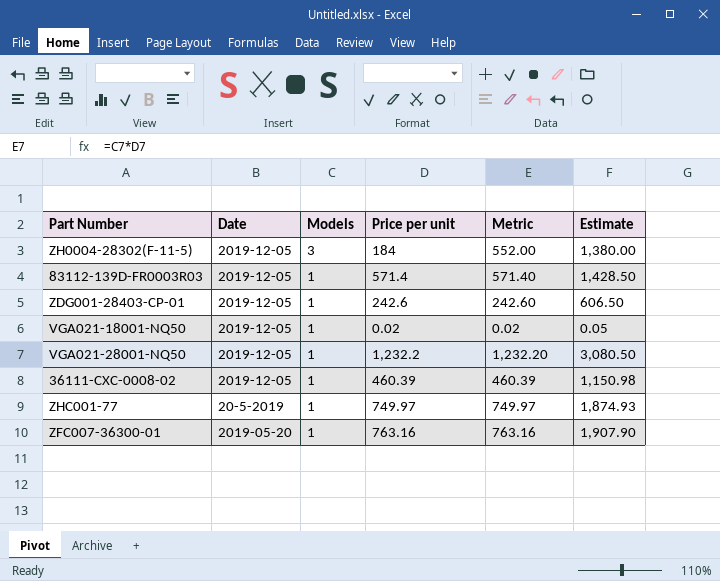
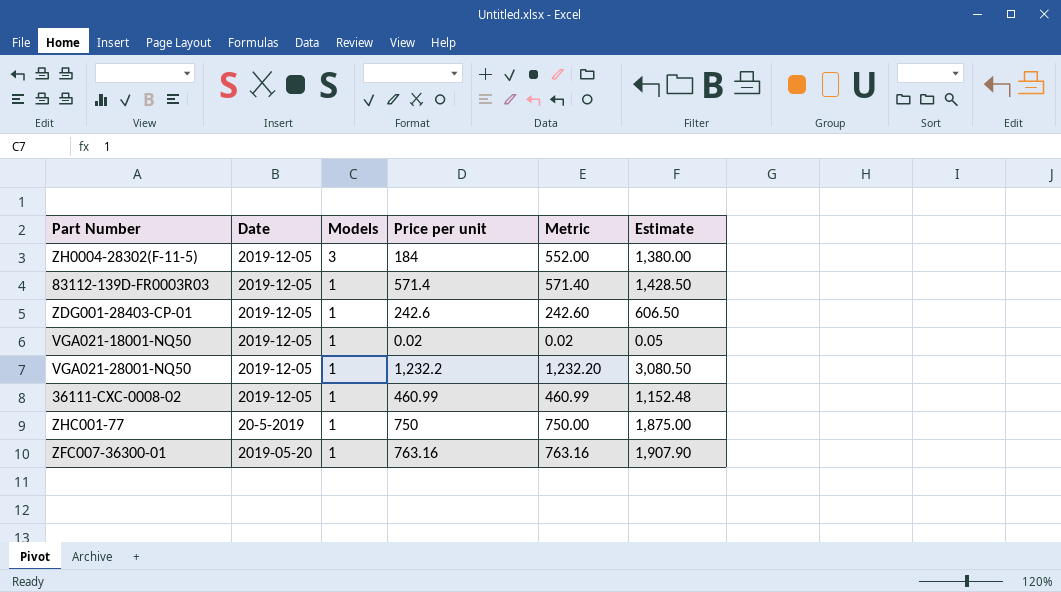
36111-CXC-0008-02 | Price per unit: 460.39 -> 460.99
36111-CXC-0008-02 | Metric: 460.39 -> 460.99
36111-CXC-0008-02 | Estimate: 1,150.98 -> 1,152.48
ZHC001-77 | Price per unit: 749.97 -> 750
ZHC001-77 | Metric: 749.97 -> 750.00
ZHC001-77 | Estimate: 1,874.93 -> 1,875.00

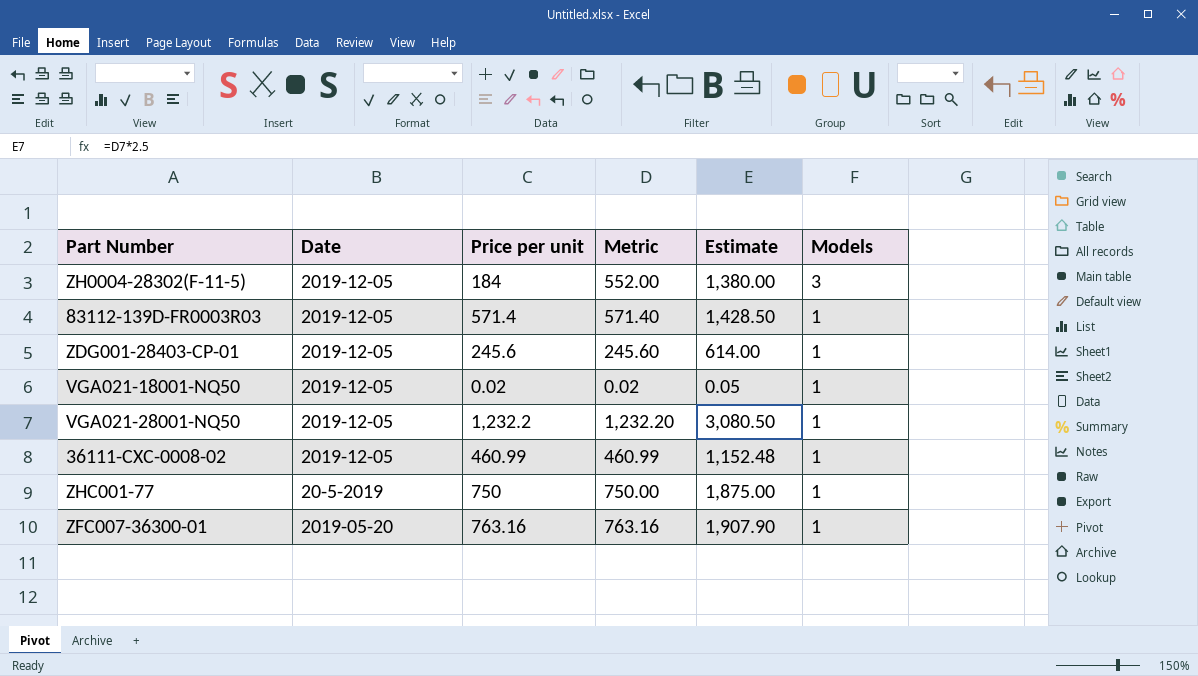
column Models | position: 3 -> 6
ZDG001-28403-CP-01 | Price per unit: 242.6 -> 245.6
ZDG001-28403-CP-01 | Metric: 242.60 -> 245.60
ZDG001-28403-CP-01 | Estimate: 606.50 -> 614.00

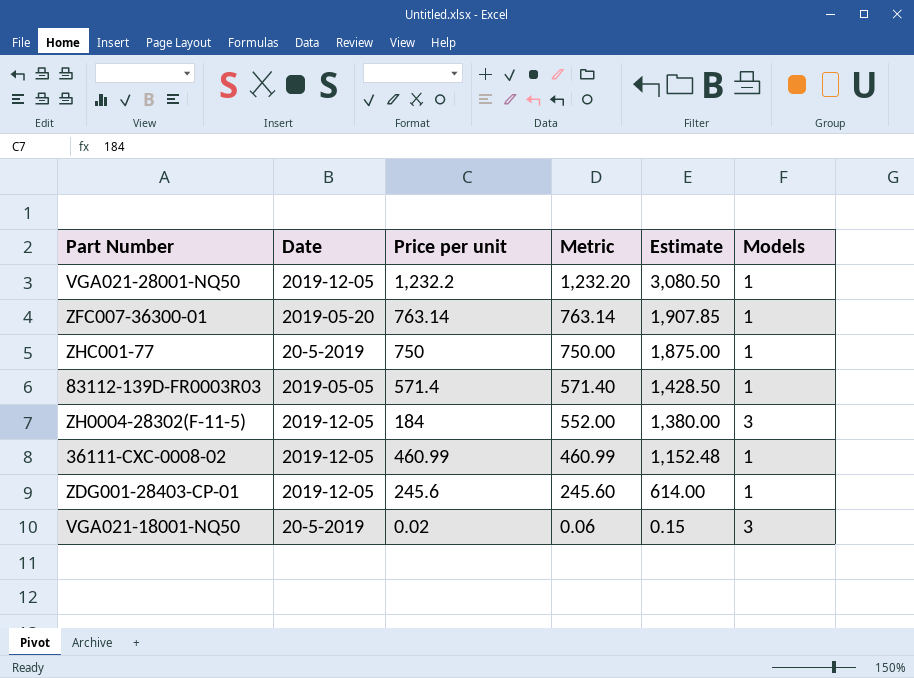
row order: Models descending -> Metric descending
ZFC007-36300-01 | Price per unit: 763.16 -> 763.14
ZFC007-36300-01 | Metric: 763.16 -> 763.14
ZFC007-36300-01 | Estimate: 1,907.90 -> 1,907.85
83112-139D-FR0003R03 | Date: 2019-12-05 -> 2019-05-05
VGA021-18001-NQ50 | Date: 2019-12-05 -> 20-5-2019
VGA021-18001-NQ50 | Metric: 0.02 -> 0.06
VGA021-18001-NQ50 | Estimate: 0.05 -> 0.15
VGA021-18001-NQ50 | Models: 1 -> 3

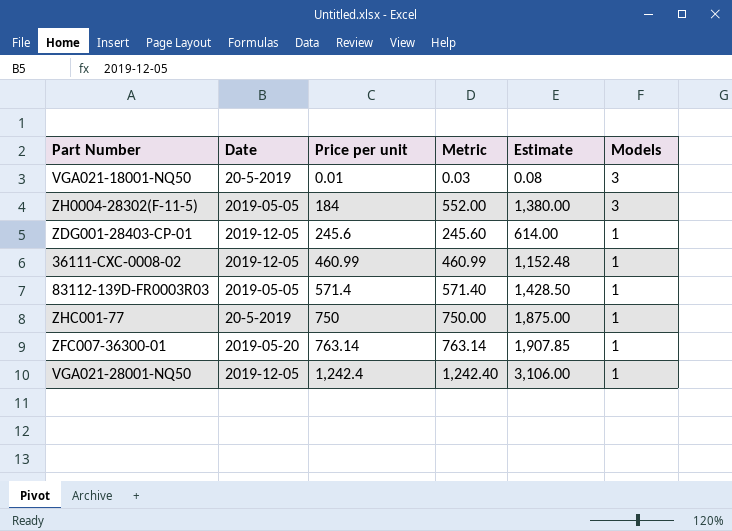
row order: Metric descending -> Price per unit ascending
VGA021-18001-NQ50 | Price per unit: 0.02 -> 0.01
VGA021-18001-NQ50 | Metric: 0.06 -> 0.03
VGA021-18001-NQ50 | Estimate: 0.15 -> 0.08
ZH0004-28302(F-11-5) | Date: 2019-12-05 -> 2019-05-05
VGA021-28001-NQ50 | Price per unit: 1,232.2 -> 1,242.4
VGA021-28001-NQ50 | Metric: 1,232.20 -> 1,242.40
VGA021-28001-NQ50 | Estimate: 3,080.50 -> 3,106.00

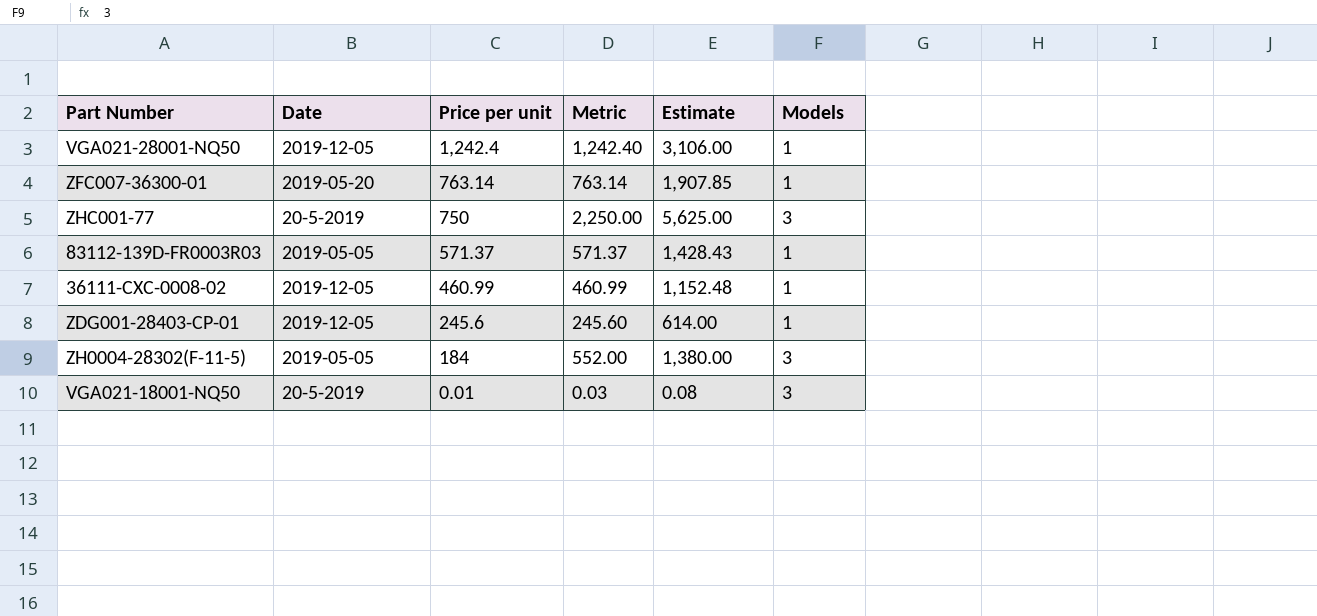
row order: Price per unit ascending -> Price per unit descending
ZHC001-77 | Metric: 750.00 -> 2,250.00
ZHC001-77 | Estimate: 1,875.00 -> 5,625.00
ZHC001-77 | Models: 1 -> 3
83112-139D-FR0003R03 | Price per unit: 571.4 -> 571.37
83112-139D-FR0003R03 | Metric: 571.40 -> 571.37
83112-139D-FR0003R03 | Estimate: 1,428.50 -> 1,428.43

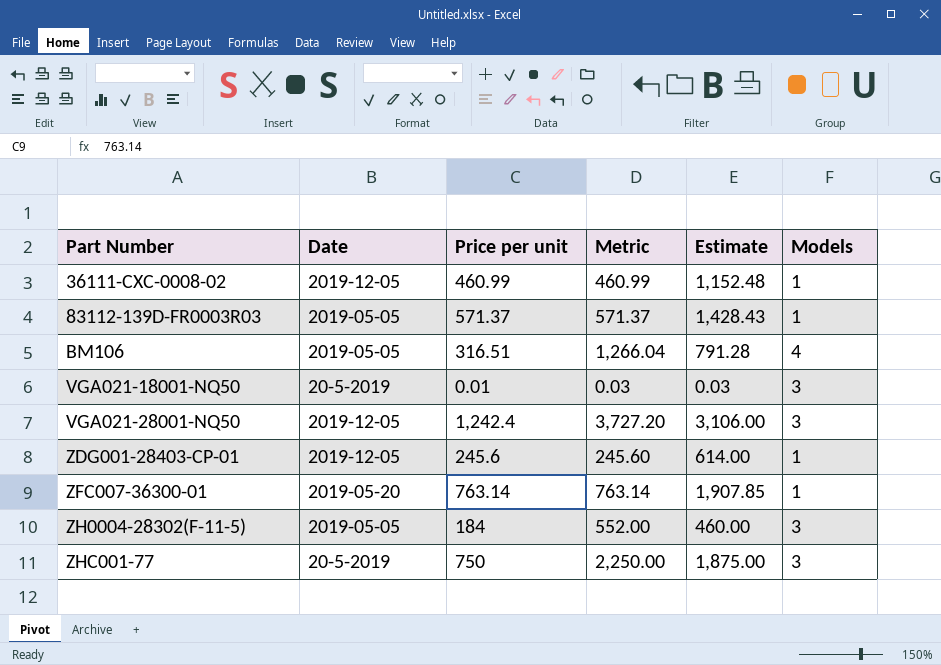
row order: Price per unit descending -> Part Number ascending
column Estimate | formula: [Metric] * 2.5 -> [Price per unit] * 2.5
row BM106: none -> 2019-05-05 | 316.51 | 1,266.04 | 791.28 | 4
VGA021-28001-NQ50 | Metric: 1,242.40 -> 3,727.20
VGA021-28001-NQ50 | Models: 1 -> 3

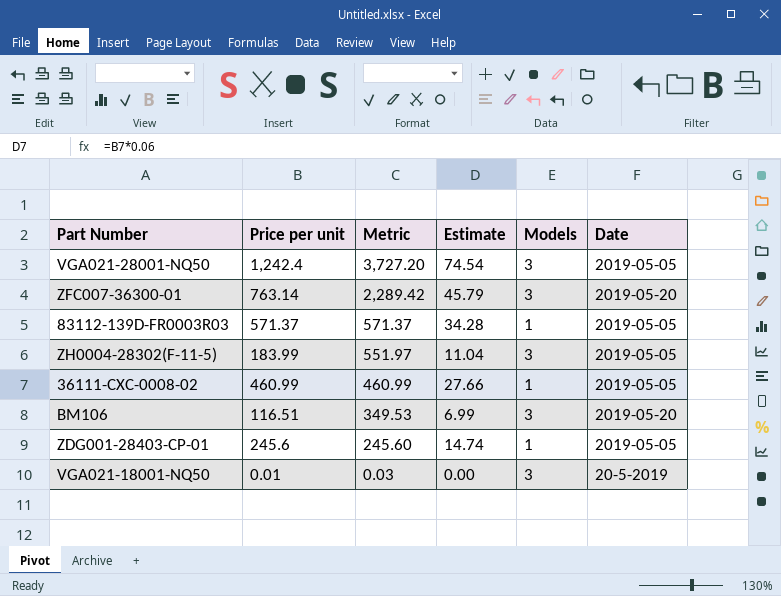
row order: Part Number ascending -> Metric descending
column Estimate | formula: [Price per unit] * 2.5 -> [Price per unit] * 0.06
column Date | position: 2 -> 6
row ZHC001-77: 20-5-2019 | 750 | 2,250.00 | 1,875.00 | 3 -> none
VGA021-28001-NQ50 | Date: 2019-12-05 -> 2019-05-05
ZFC007-36300-01 | Metric: 763.14 -> 2,289.42
ZFC007-36300-01 | Models: 1 -> 3
ZH0004-28302(F-11-5) | Price per unit: 184 -> 183.99
ZH0004-28302(F-11-5) | Metric: 552.00 -> 551.97
36111-CXC-0008-02 | Date: 2019-12-05 -> 2019-05-05
BM106 | Price per unit: 316.51 -> 116.51
BM106 | Metric: 1,266.04 -> 349.53
BM106 | Models: 4 -> 3
BM106 | Date: 2019-05-05 -> 2019-05-20
ZDG001-28403-CP-01 | Date: 2019-12-05 -> 2019-05-05

